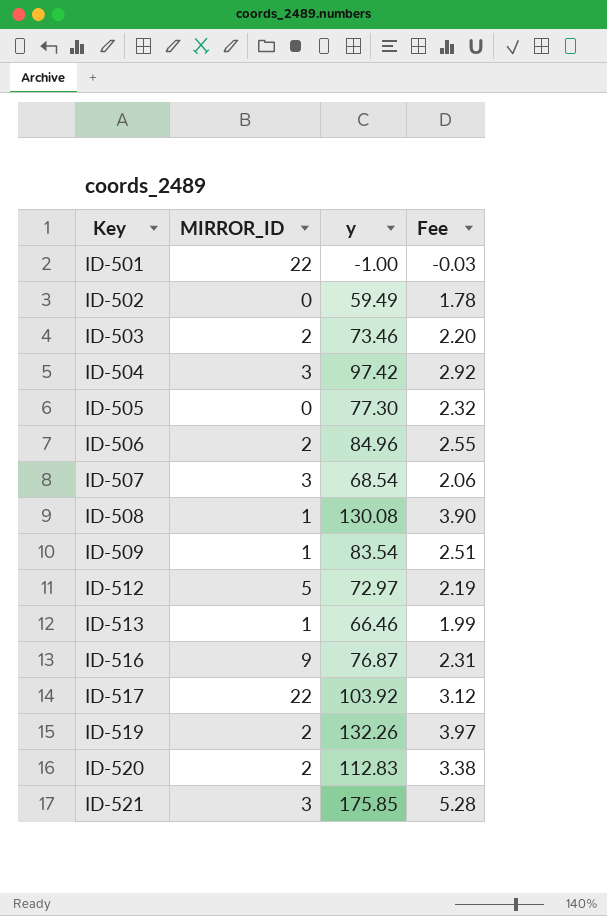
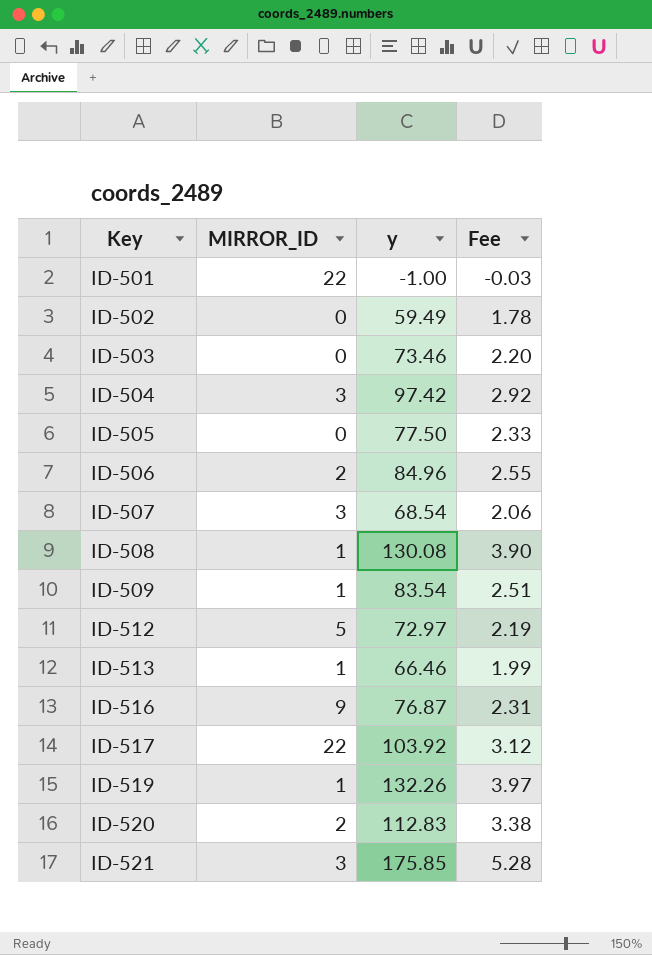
ID-503 | MIRROR_ID: 2 -> 0
ID-505 | y: 77.30 -> 77.50
ID-505 | Fee: 2.32 -> 2.33
ID-519 | MIRROR_ID: 2 -> 1

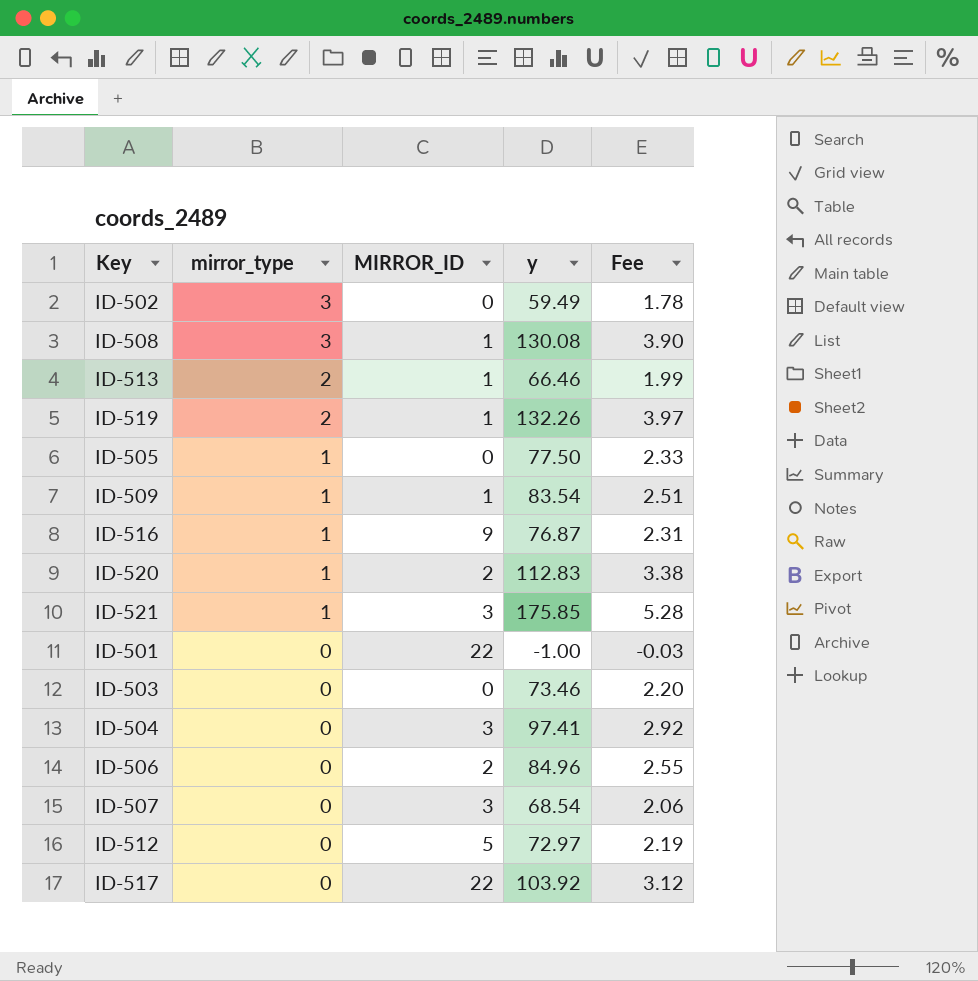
row order: Key ascending -> mirror_type descending
column mirror_type | position: none -> 2
ID-504 | y: 97.42 -> 97.41

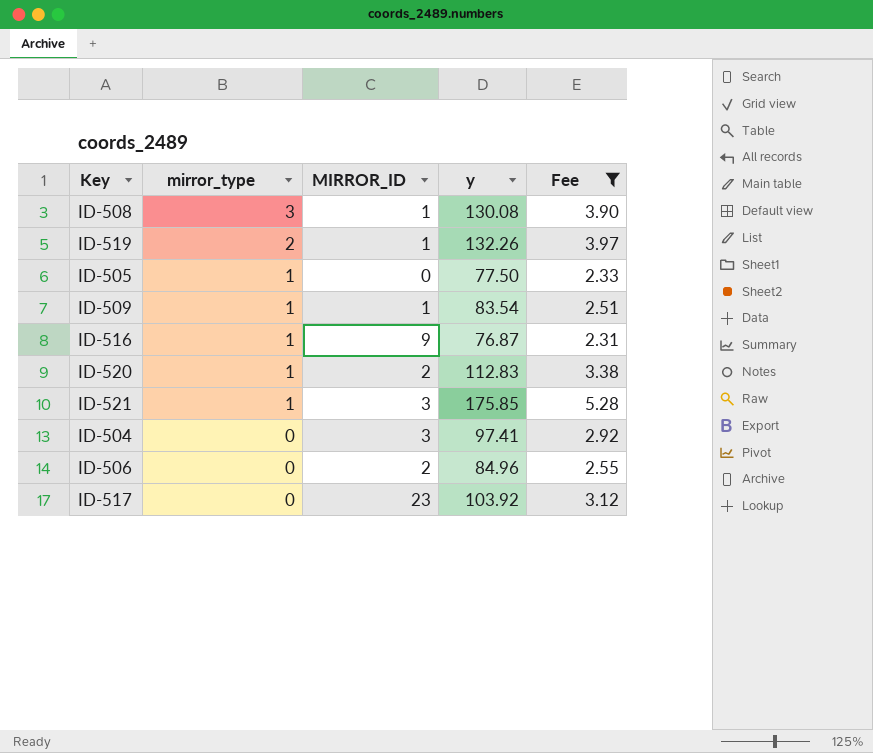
filter: none -> Fee >= 2.31
ID-517 | MIRROR_ID: 22 -> 23

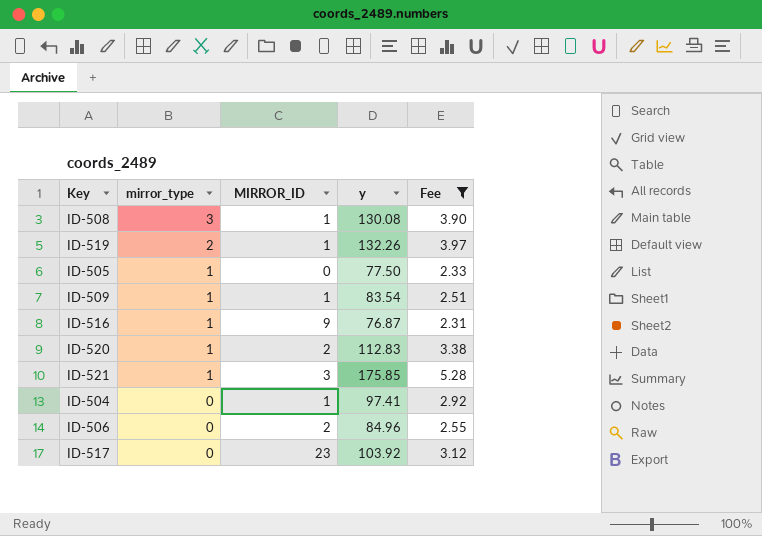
ID-504 | MIRROR_ID: 3 -> 1

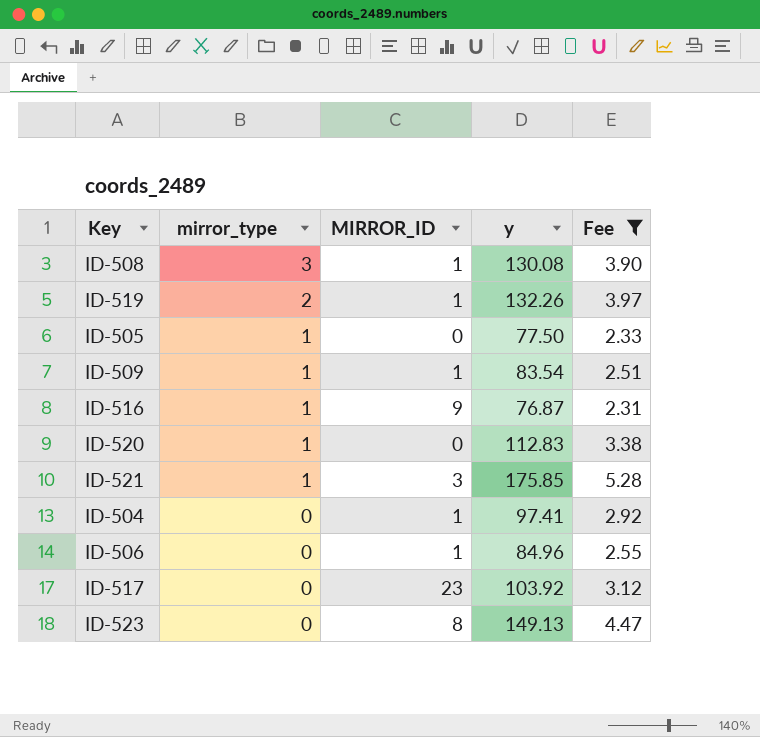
ID-520 | MIRROR_ID: 2 -> 0
ID-506 | MIRROR_ID: 2 -> 1
row ID-523: none -> 0 | 8 | 149.13 | 4.47

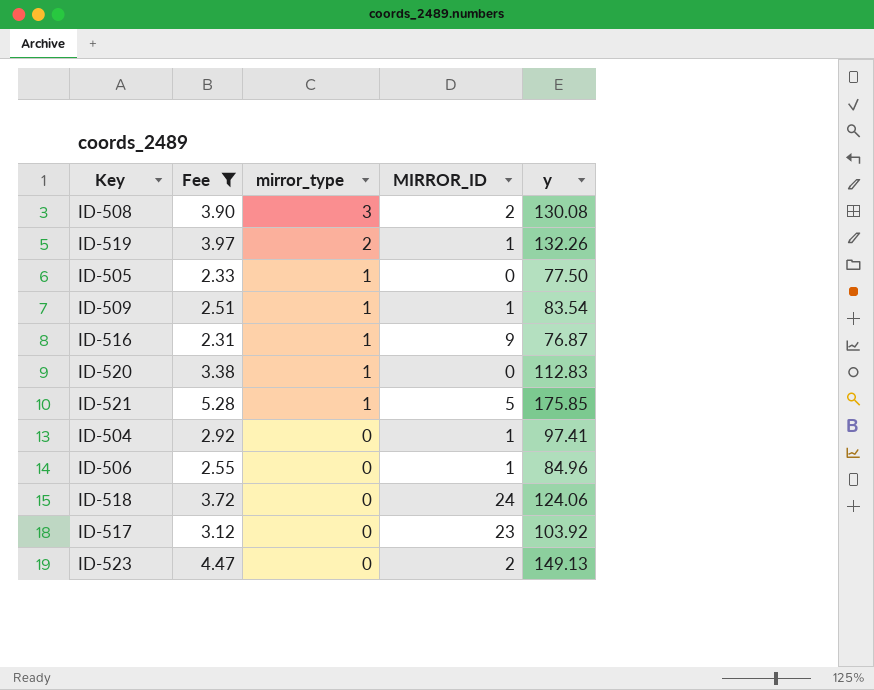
column Fee | position: 5 -> 2
ID-508 | MIRROR_ID: 1 -> 2
ID-521 | MIRROR_ID: 3 -> 5
row ID-518: none -> 3.72 | 0 | 24 | 124.06
ID-523 | MIRROR_ID: 8 -> 2

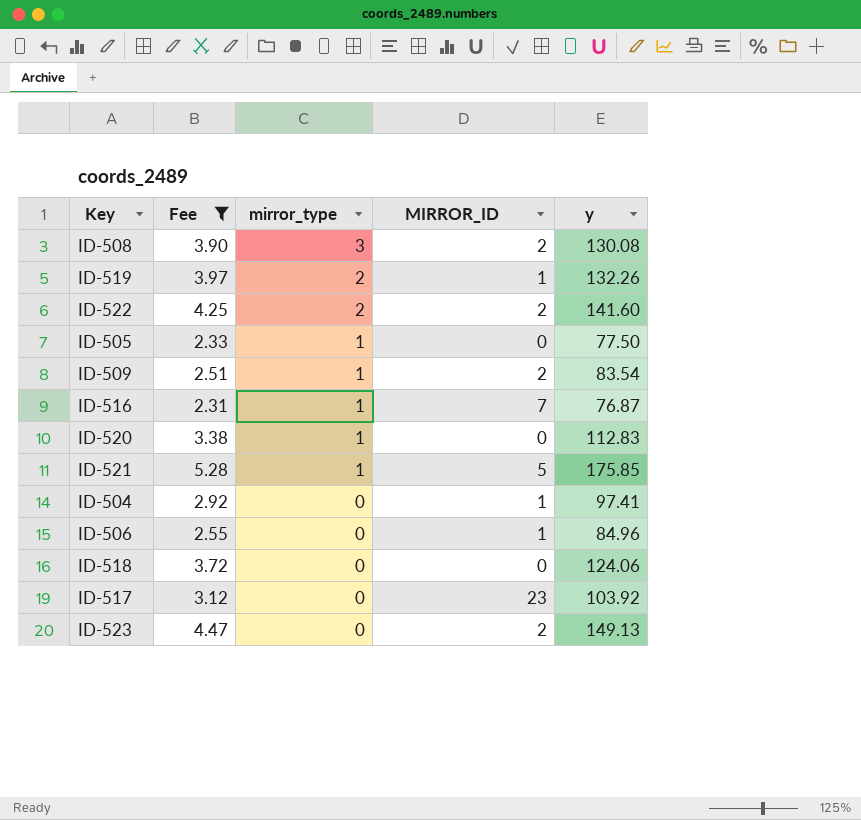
row ID-522: none -> 4.25 | 2 | 2 | 141.60
ID-509 | MIRROR_ID: 1 -> 2
ID-516 | MIRROR_ID: 9 -> 7
ID-518 | MIRROR_ID: 24 -> 0

